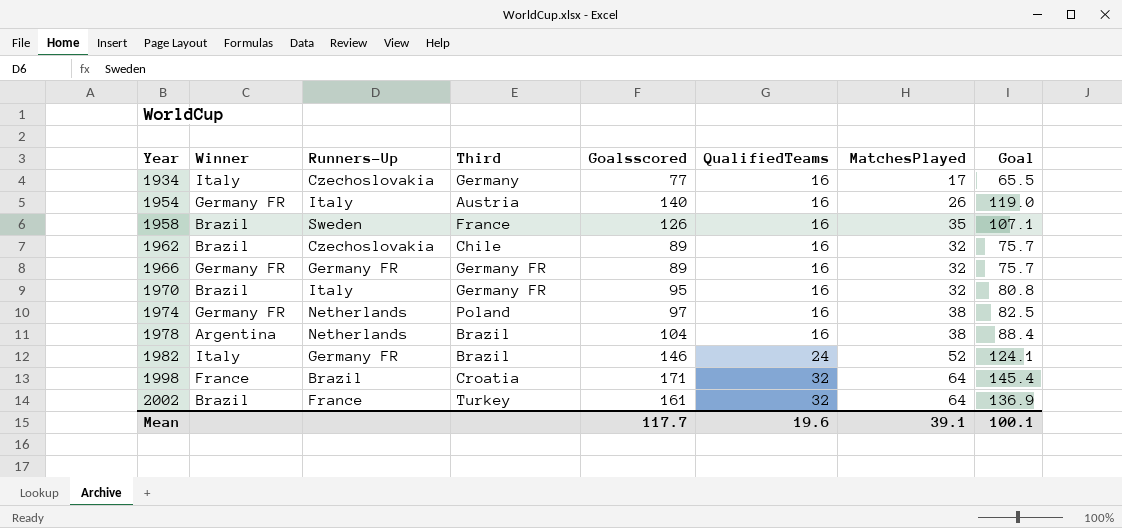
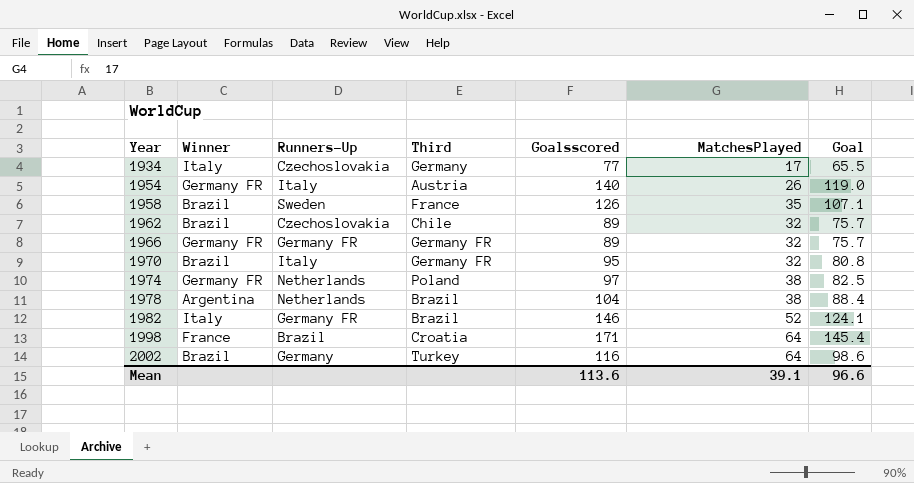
column QualifiedTeams | position: 6 -> none
2002 | Runners-Up: France -> Germany
2002 | Goalsscored: 161 -> 116
2002 | Goal: 136.9 -> 98.6
Mean | Goalsscored: 117.7 -> 113.6
Mean | Goal: 100.1 -> 96.6

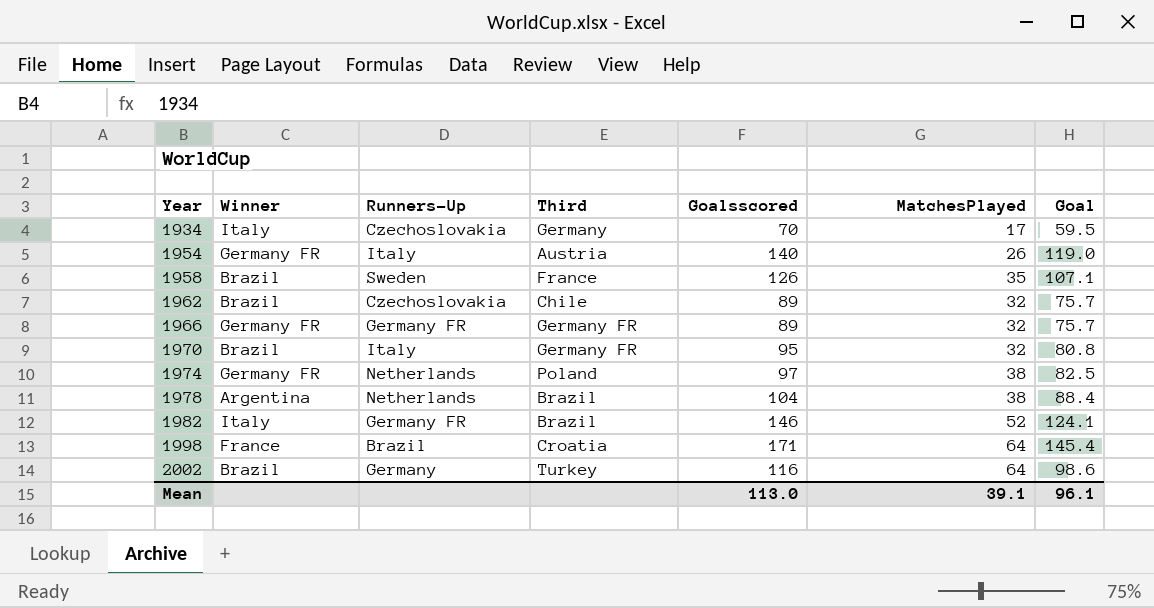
1934 | Goalsscored: 77 -> 70
1934 | Goal: 65.5 -> 59.5
Mean | Goalsscored: 113.6 -> 113.0
Mean | Goal: 96.6 -> 96.1

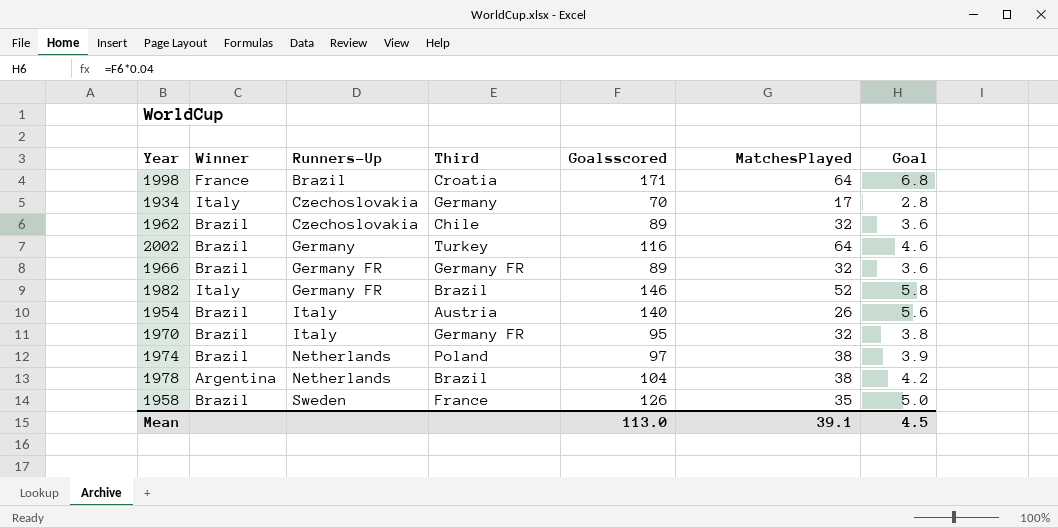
row order: Year ascending -> Runners-Up ascending
column Goal | formula: [Goalsscored] * 0.85 -> [Goalsscored] * 0.04
1966 | Winner: Germany FR -> Brazil
1954 | Winner: Germany FR -> Brazil
1974 | Winner: Germany FR -> Brazil
Mean | Goal: 96.1 -> 4.5

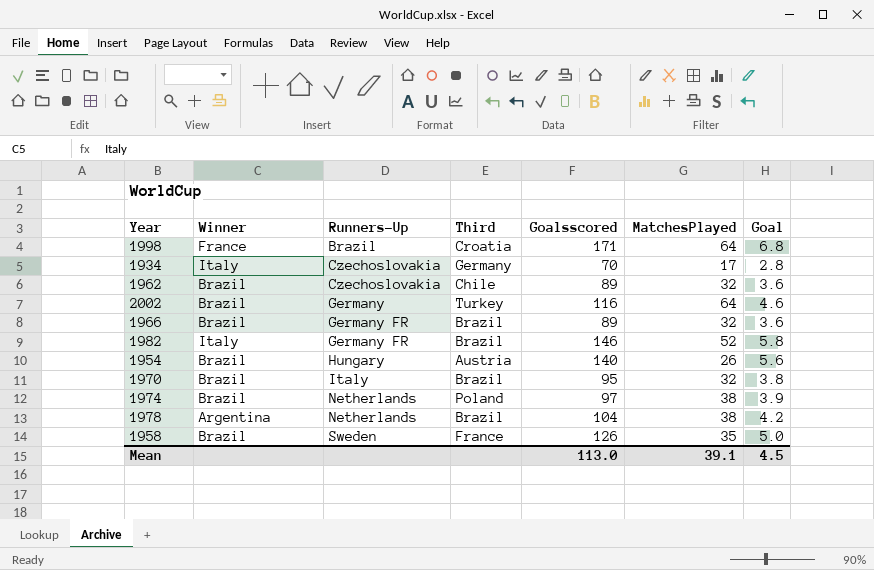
1966 | Third: Germany FR -> Brazil
1954 | Runners-Up: Italy -> Hungary
1970 | Third: Germany FR -> Brazil

